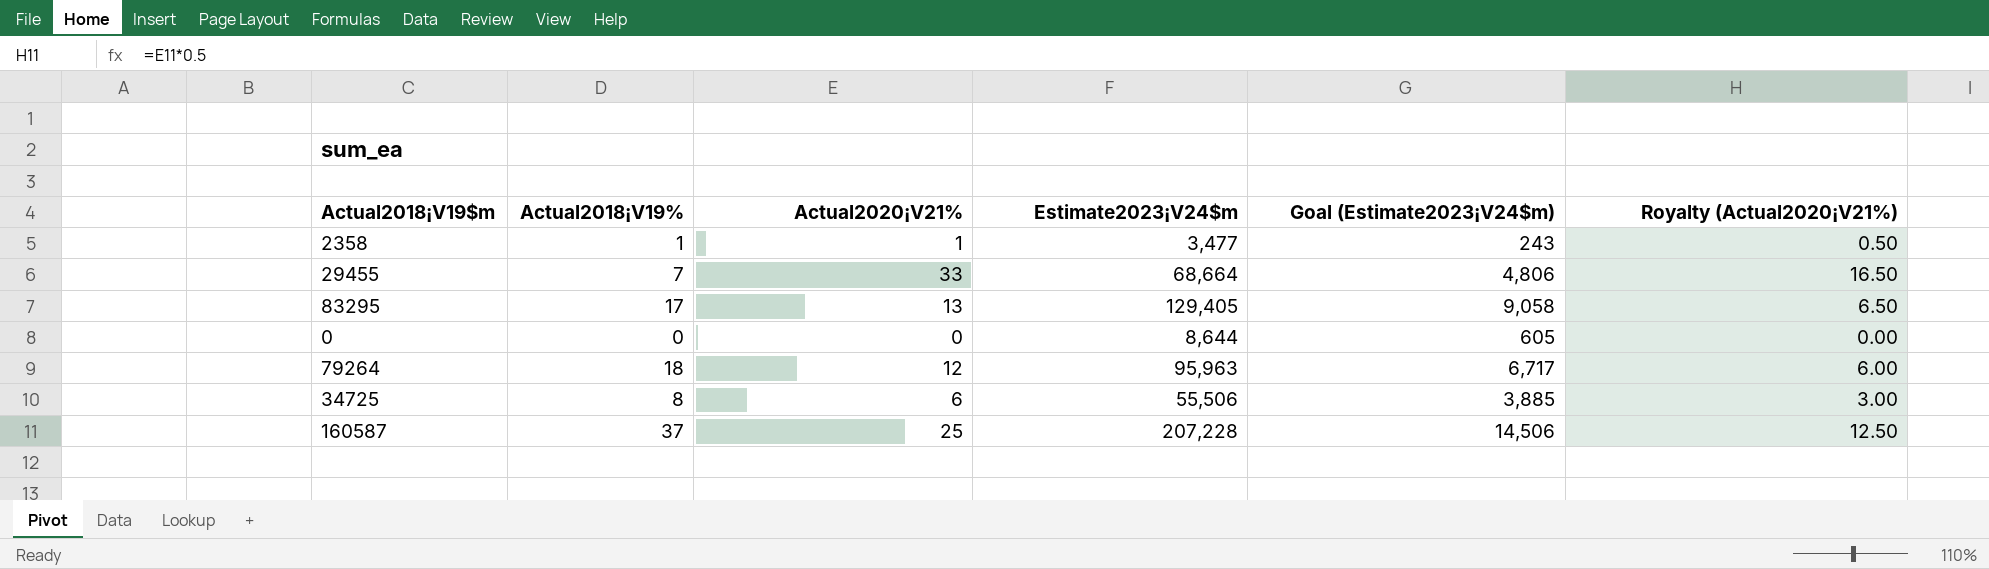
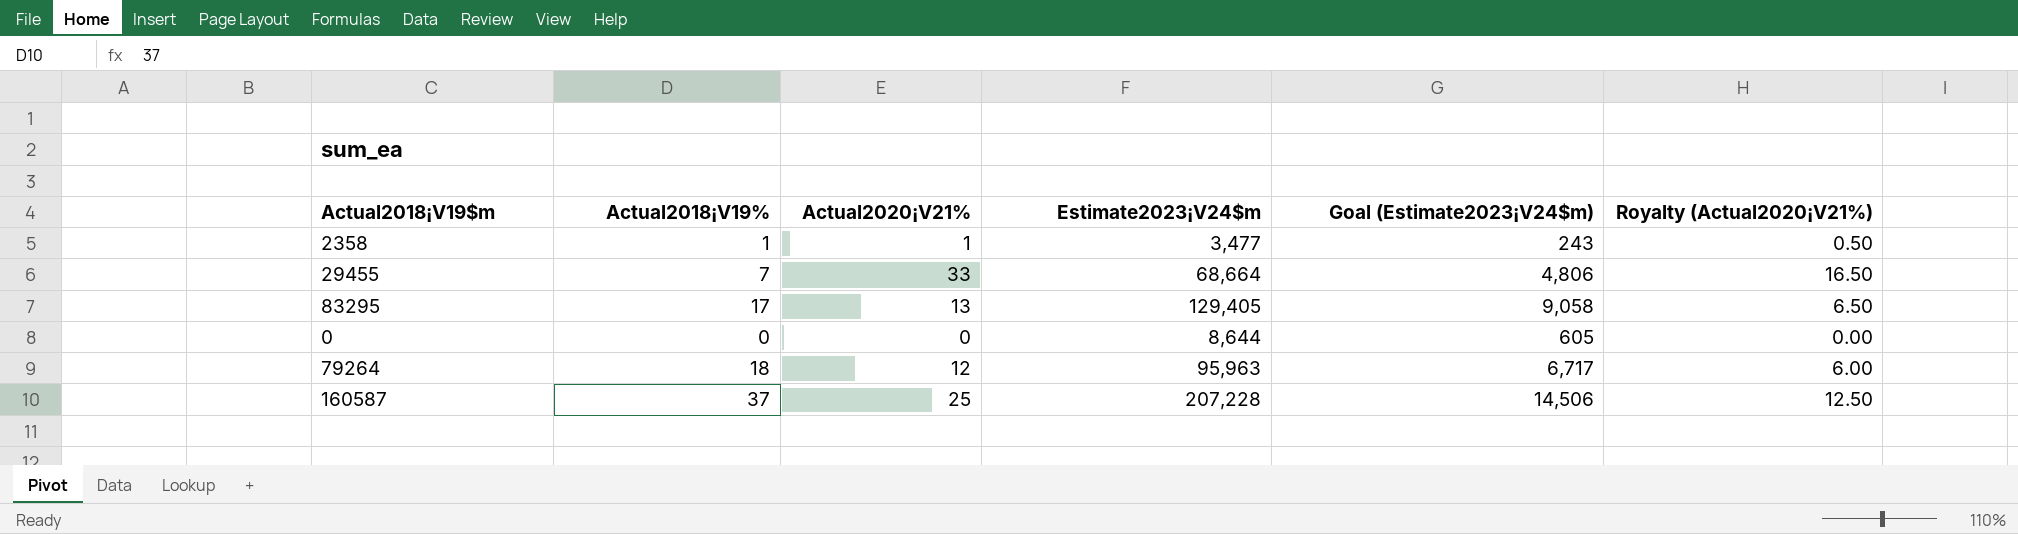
row 34725: 8 | 6 | 55,506 | 3,885 | 3.00 -> none

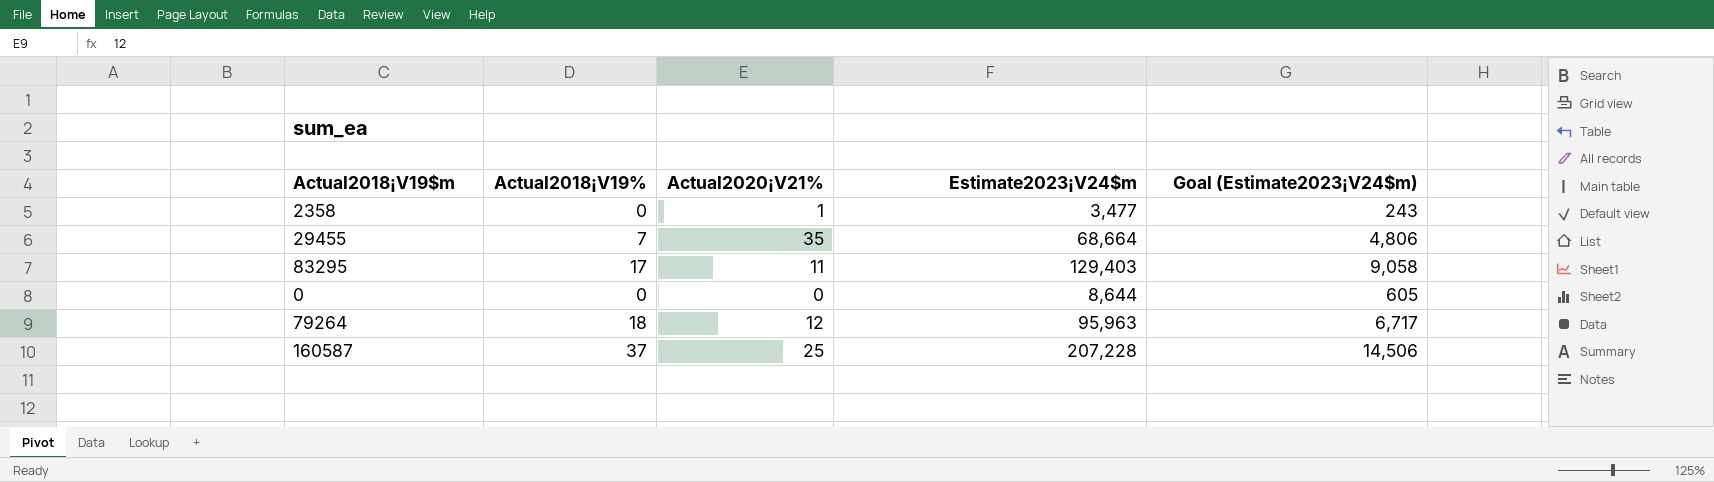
column Royalty (Actual2020¡V21%) | formula: [Actual2020¡V21%] * 0.5 -> none
2358 | Actual2018¡V19%: 1 -> 0
29455 | Actual2020¡V21%: 33 -> 35
83295 | Actual2020¡V21%: 13 -> 11
83295 | Estimate2023¡V24$m: 129,405 -> 129,403

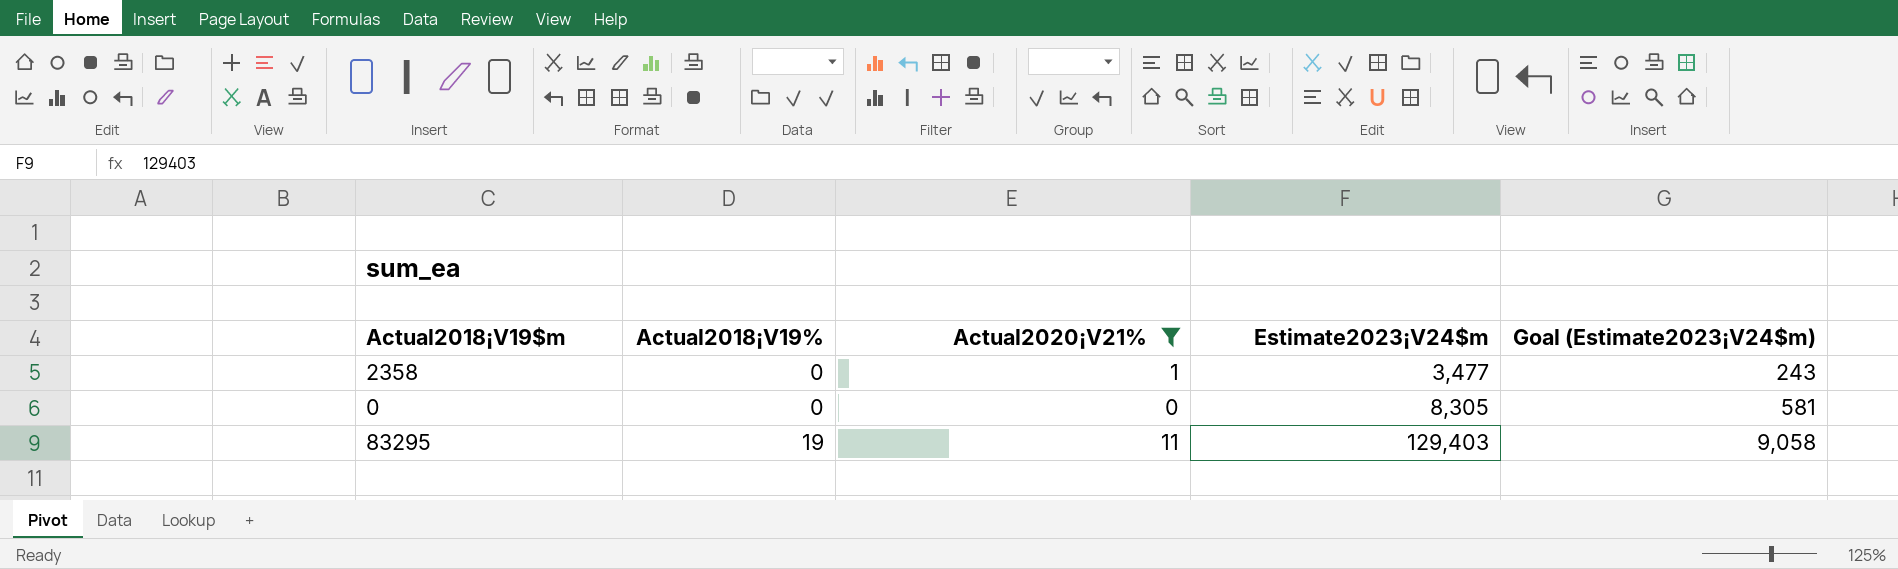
filter: none -> Actual2020¡V21% <= 11
row order: none -> Actual2018¡V19% ascending
0 | Estimate2023¡V24$m: 8,644 -> 8,305
0 | Goal (Estimate2023¡V24$m): 605 -> 581
83295 | Actual2018¡V19%: 17 -> 19

